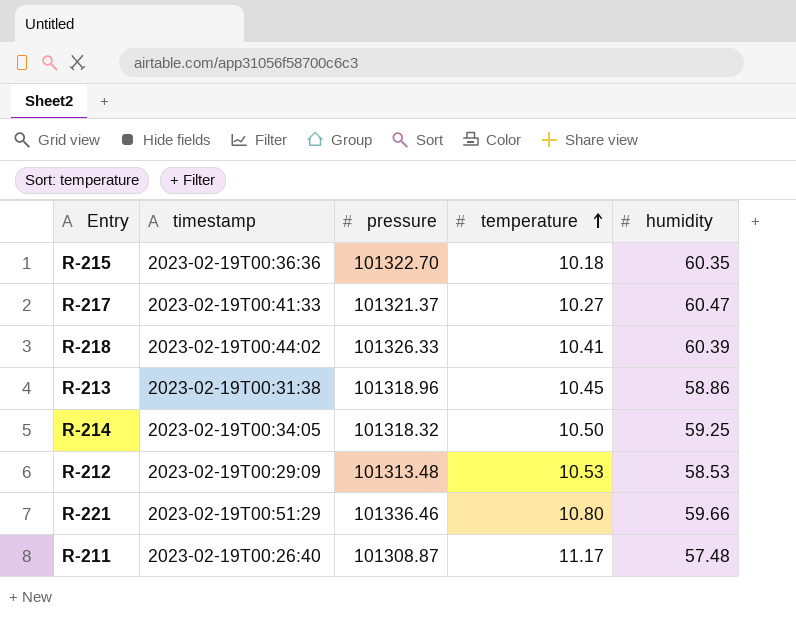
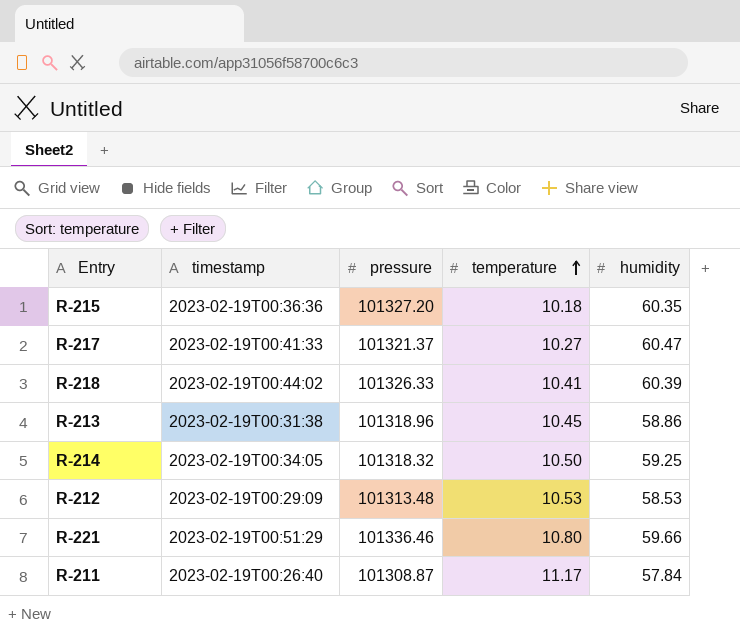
R-215 | pressure: 101322.70 -> 101327.20
R-211 | humidity: 57.48 -> 57.84

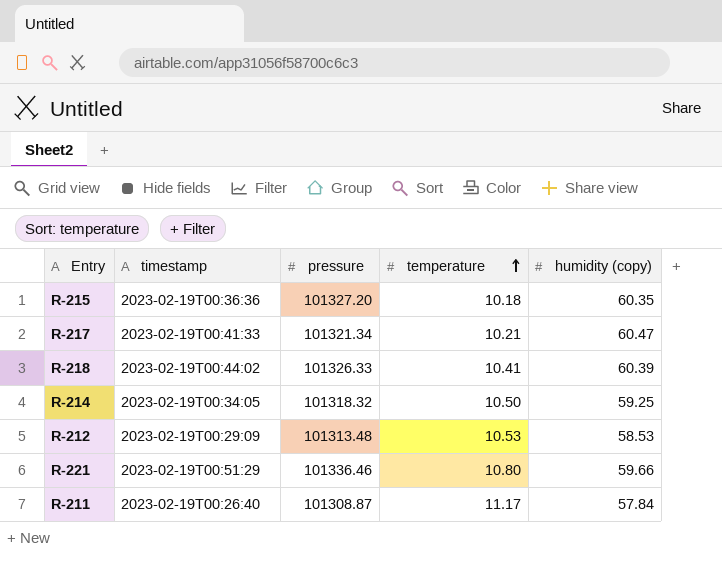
column name: humidity -> humidity (copy)
row R-213: 2023-02-19T00:31:38 | 101318.96 | 10.45 | 58.86 -> none
R-217 | pressure: 101321.37 -> 101321.34
R-217 | temperature: 10.27 -> 10.21

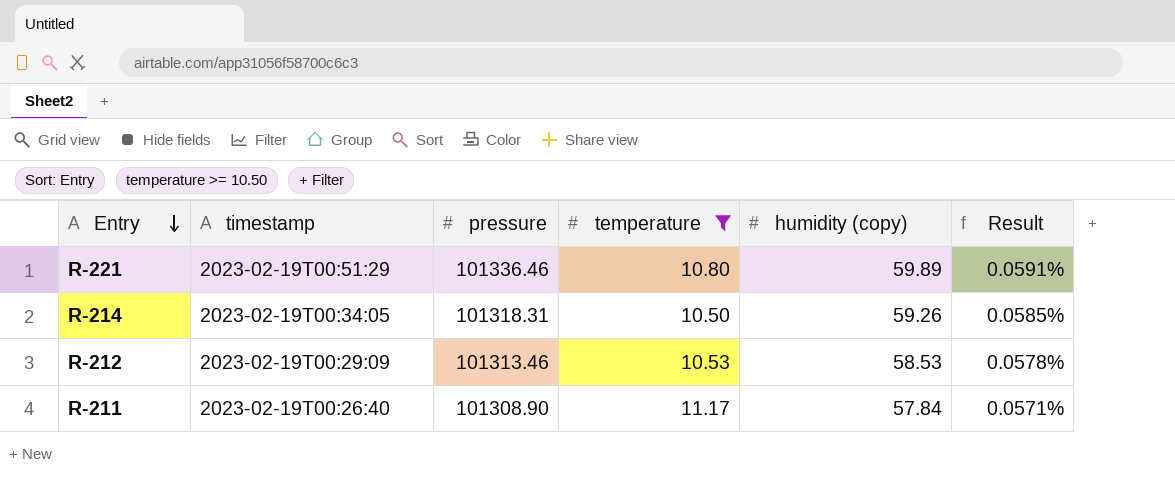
filter: none -> temperature >= 10.50
row order: temperature ascending -> Entry descending
column Result | formula: none -> [humidity (copy)] / [pressure]
R-221 | humidity (copy): 59.66 -> 59.89
R-214 | pressure: 101318.32 -> 101318.31
R-214 | humidity (copy): 59.25 -> 59.26
R-212 | pressure: 101313.48 -> 101313.46
R-211 | pressure: 101308.87 -> 101308.90

